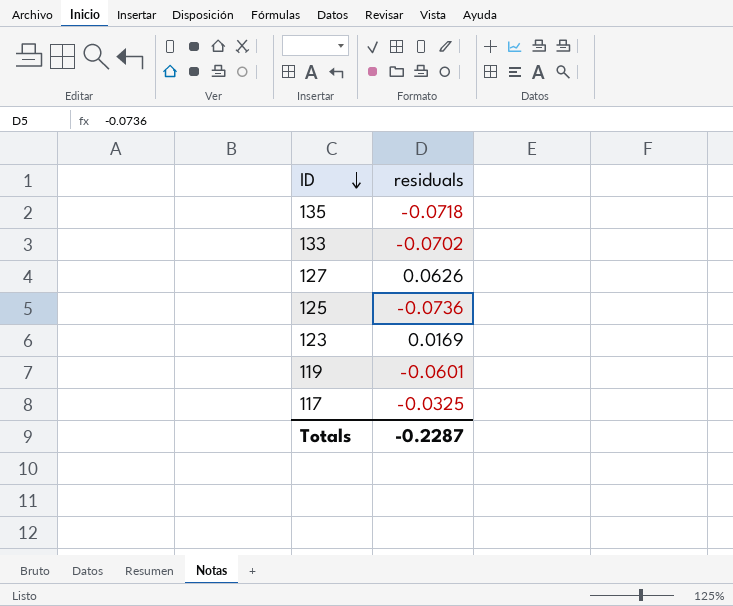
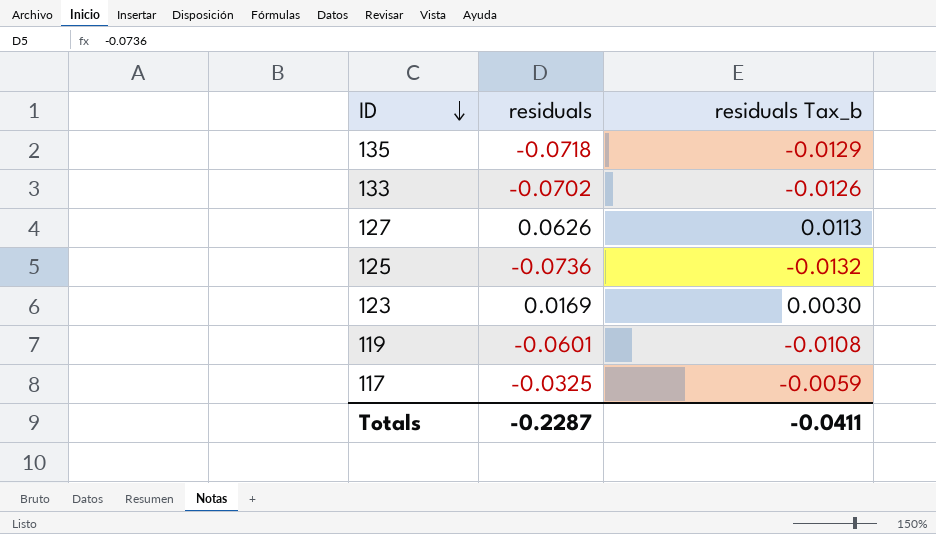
column residuals Tax_b | formula: none -> [residuals] * 0.18

